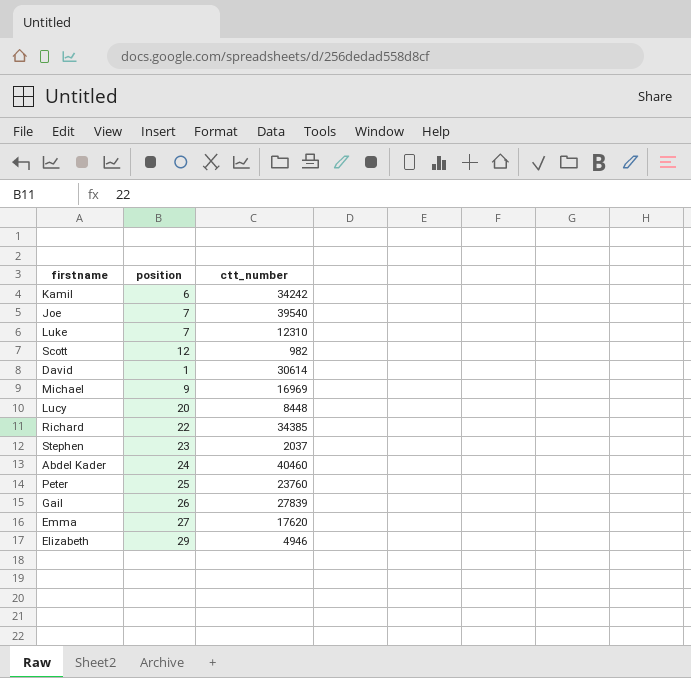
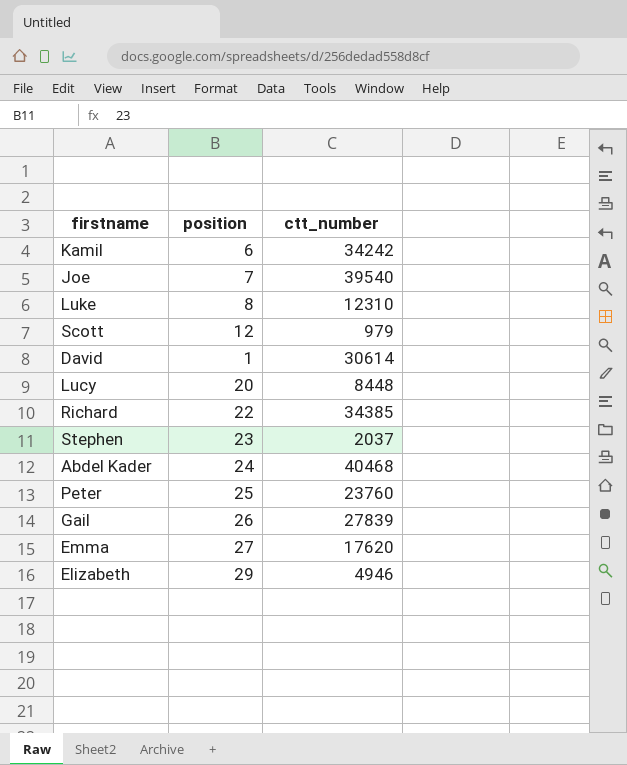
row Michael: 9 | 16969 -> none
Luke | position: 7 -> 8
Scott | ctt_number: 982 -> 979
Abdel Kader | ctt_number: 40460 -> 40468

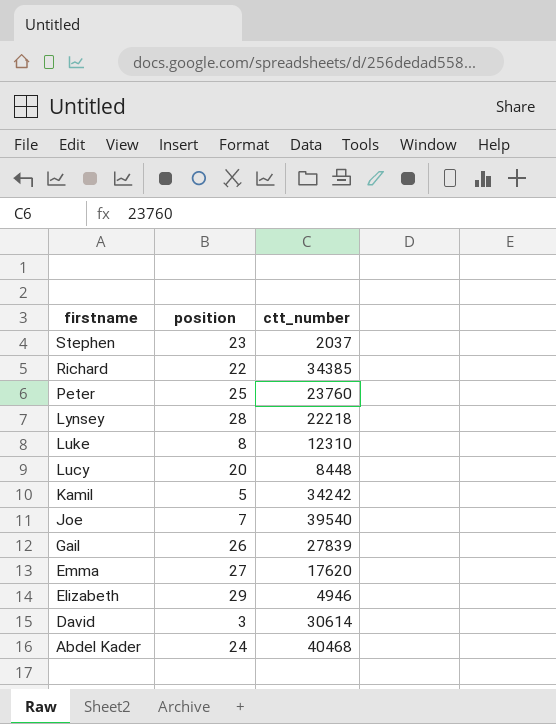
row order: none -> firstname descending
row Scott: 12 | 979 -> none
row Lynsey: none -> 28 | 22218
Kamil | position: 6 -> 5
David | position: 1 -> 3

